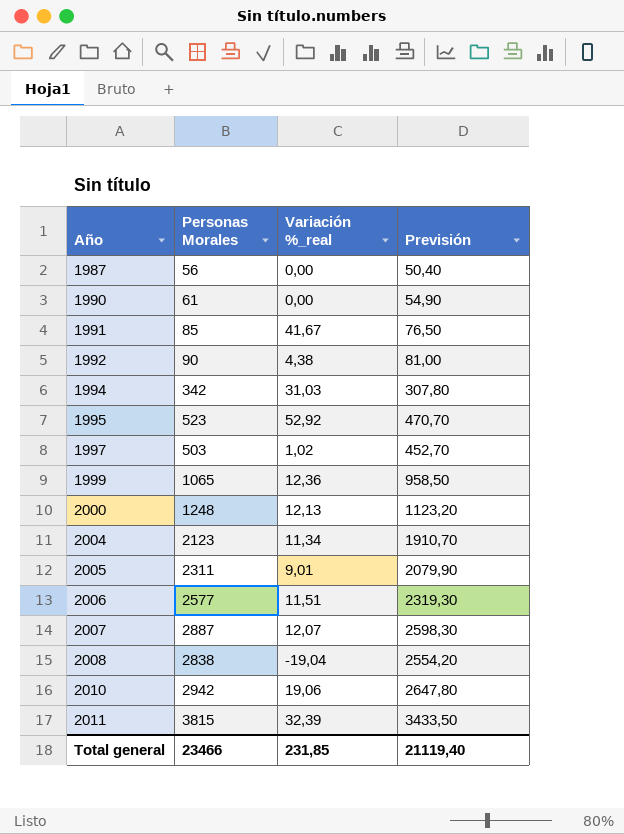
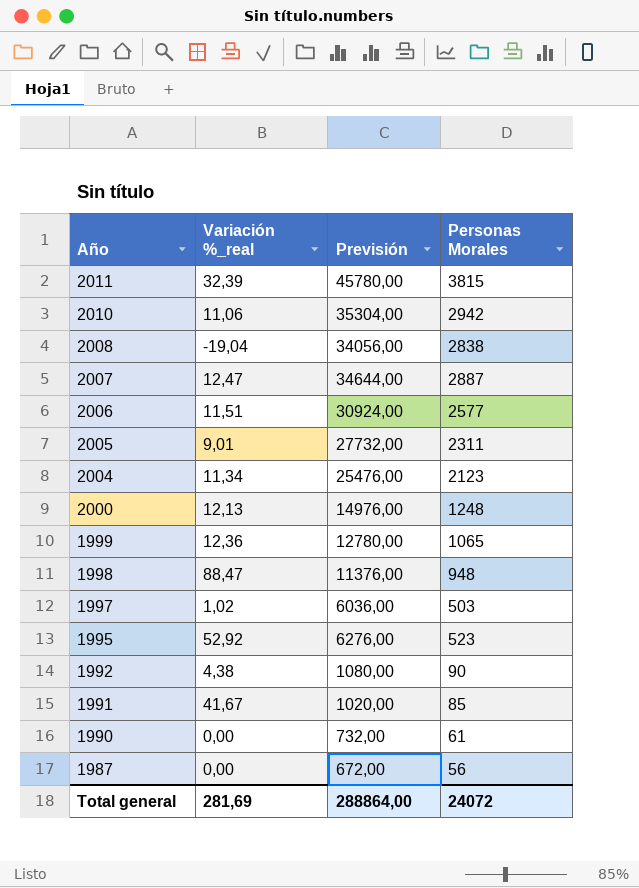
row order: Año ascending -> Año descending
column Previsión | formula: [Personas Morales] * 0,9 -> [Personas Morales] * 12
column Personas Morales | position: 2 -> 4
row 1994: 342 | 31,03 | 307,80 -> none
2010 | Variación %_real: 19,06 -> 11,06
2007 | Variación %_real: 12,07 -> 12,47
row 1998: none -> 88,47 | 11376,00 | 948
Total general | Variación %_real: 231,85 -> 281,69
Total general | Previsión: 21119,40 -> 288864,00
Total general | Personas Morales: 23466 -> 24072

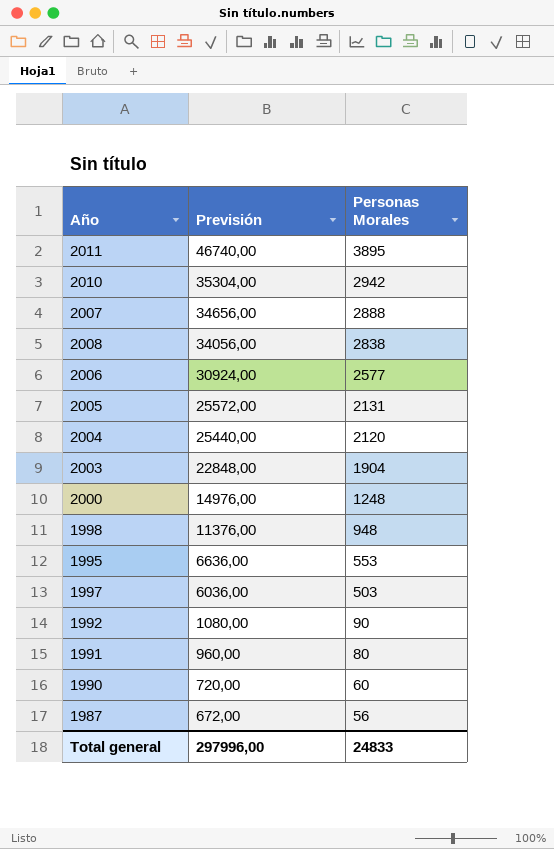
row order: Año descending -> Previsión descending
column Variación %_real | position: 2 -> none
row 1999: 12,36 | 12780,00 | 1065 -> none
2011 | Previsión: 45780,00 -> 46740,00
2011 | Personas Morales: 3815 -> 3895
2007 | Previsión: 34644,00 -> 34656,00
2007 | Personas Morales: 2887 -> 2888
2005 | Previsión: 27732,00 -> 25572,00
2005 | Personas Morales: 2311 -> 2131
2004 | Previsión: 25476,00 -> 25440,00
2004 | Personas Morales: 2123 -> 2120
row 2003: none -> 22848,00 | 1904
1995 | Previsión: 6276,00 -> 6636,00
1995 | Personas Morales: 523 -> 553
1991 | Previsión: 1020,00 -> 960,00
1991 | Personas Morales: 85 -> 80
1990 | Previsión: 732,00 -> 720,00
1990 | Personas Morales: 61 -> 60
Total general | Previsión: 288864,00 -> 297996,00
Total general | Personas Morales: 24072 -> 24833

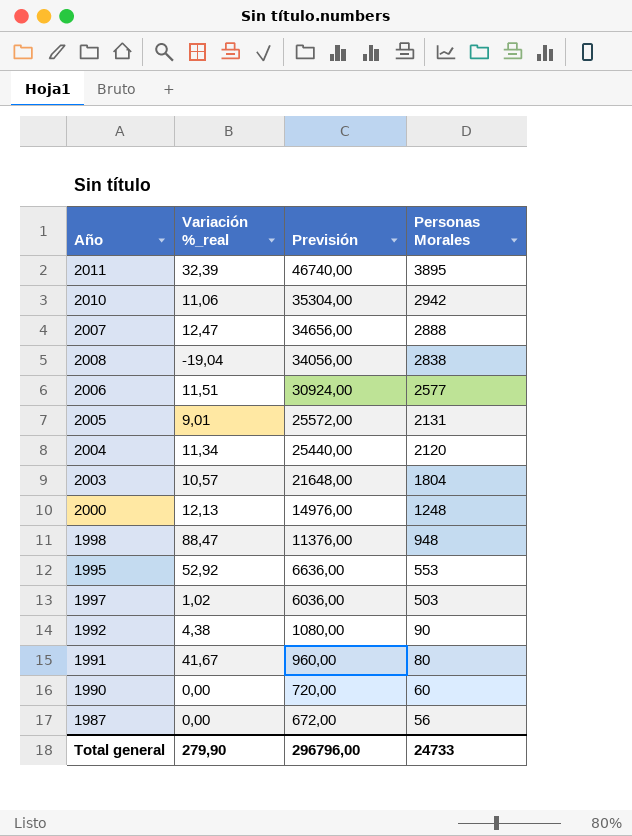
column Variación %_real | position: none -> 2
2003 | Previsión: 22848,00 -> 21648,00
2003 | Personas Morales: 1904 -> 1804
Total general | Previsión: 297996,00 -> 296796,00
Total general | Personas Morales: 24833 -> 24733

